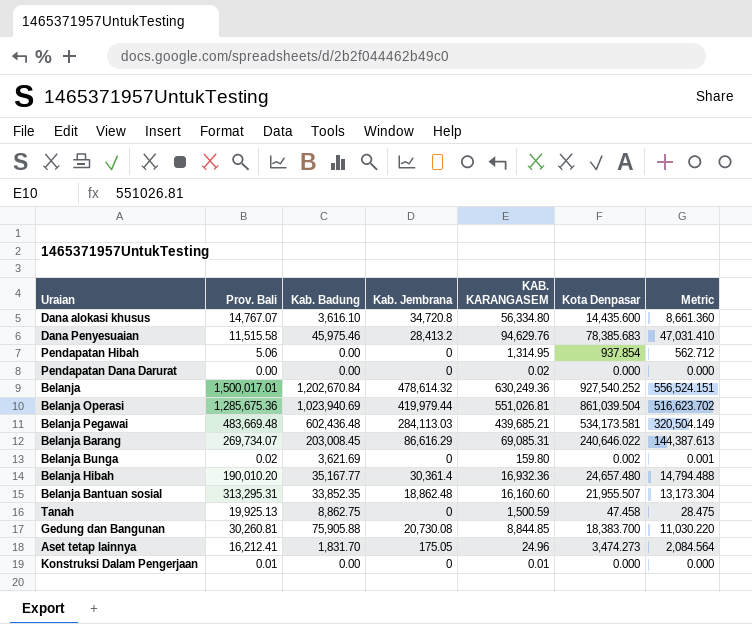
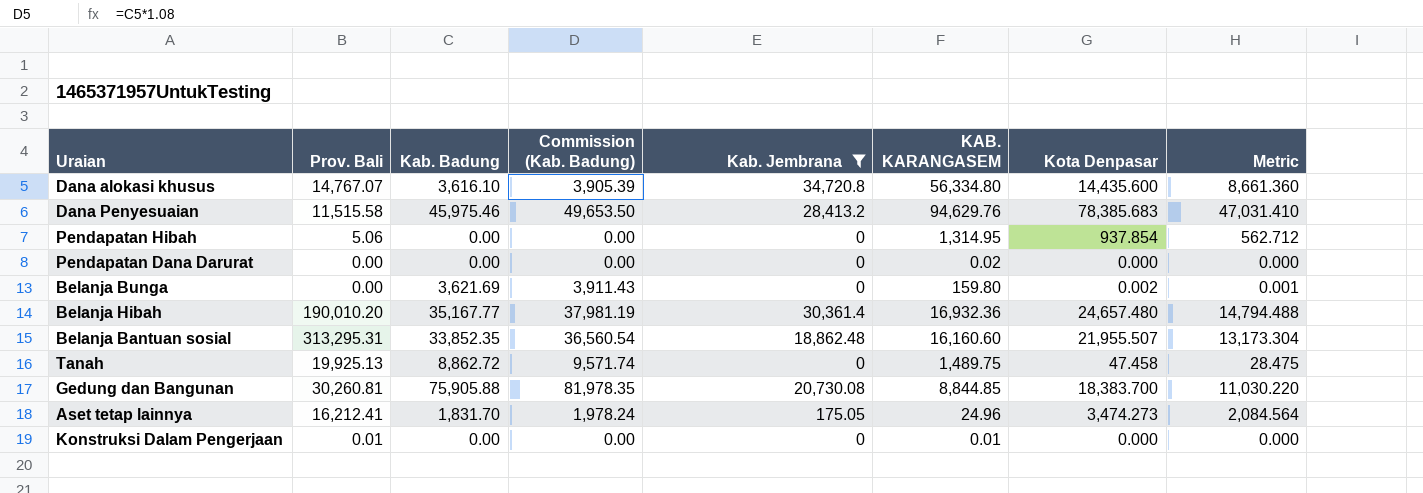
filter: none -> Kab. Jembrana <= 34,720.8
column Commission (Kab. Badung) | formula: none -> [Kab. Badung] * 1.08
Belanja Bunga | Prov. Bali: 0.02 -> 0.00
Tanah | Kab. Badung: 8,862.75 -> 8,862.72
Tanah | KAB. KARANGASEM: 1,500.59 -> 1,489.75

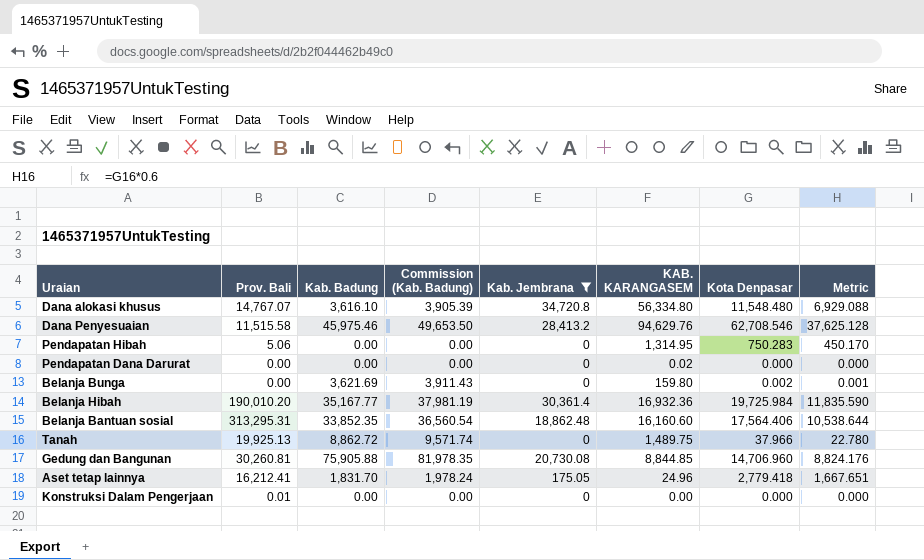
Dana alokasi khusus | Kota Denpasar: 14,435.600 -> 11,548.480
Dana alokasi khusus | Metric: 8,661.360 -> 6,929.088
Dana Penyesuaian | Kota Denpasar: 78,385.683 -> 62,708.546
Dana Penyesuaian | Metric: 47,031.410 -> 37,625.128
Pendapatan Hibah | Kota Denpasar: 937.854 -> 750.283
Pendapatan Hibah | Metric: 562.712 -> 450.170
Belanja Hibah | Kota Denpasar: 24,657.480 -> 19,725.984
Belanja Hibah | Metric: 14,794.488 -> 11,835.590
Belanja Bantuan sosial | Kota Denpasar: 21,955.507 -> 17,564.406
Belanja Bantuan sosial | Metric: 13,173.304 -> 10,538.644
Tanah | Kota Denpasar: 47.458 -> 37.966
Tanah | Metric: 28.475 -> 22.780
Gedung dan Bangunan | Kota Denpasar: 18,383.700 -> 14,706.960
Gedung dan Bangunan | Metric: 11,030.220 -> 8,824.176
Aset tetap lainnya | Kota Denpasar: 3,474.273 -> 2,779.418
Aset tetap lainnya | Metric: 2,084.564 -> 1,667.651
Konstruksi Dalam Pengerjaan | KAB. KARANGASEM: 0.01 -> 0.00

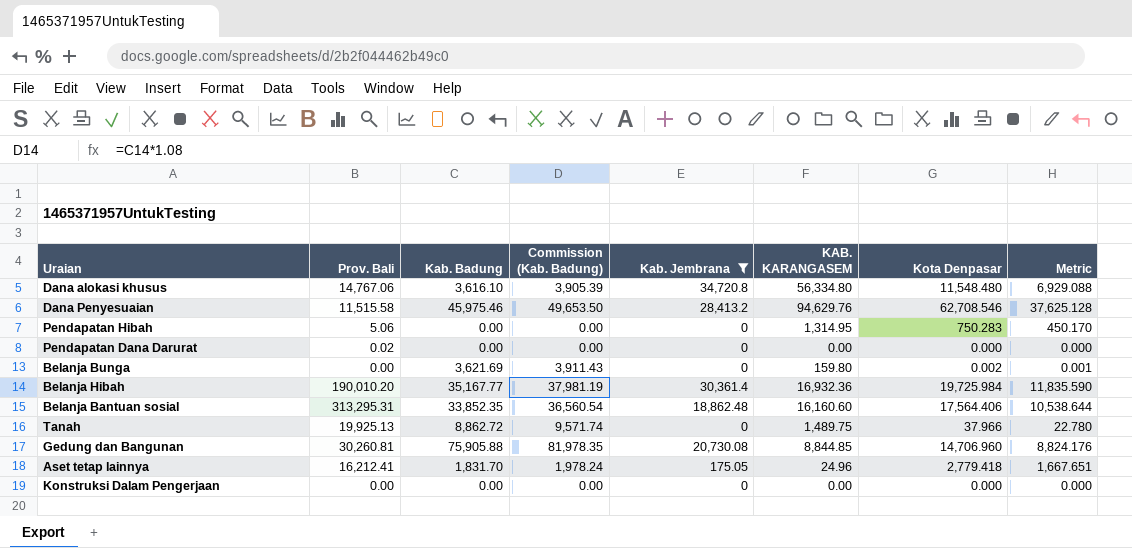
Dana alokasi khusus | Prov. Bali: 14,767.07 -> 14,767.06
Pendapatan Dana Darurat | Prov. Bali: 0.00 -> 0.02
Pendapatan Dana Darurat | KAB. KARANGASEM: 0.02 -> 0.00
Konstruksi Dalam Pengerjaan | Prov. Bali: 0.01 -> 0.00

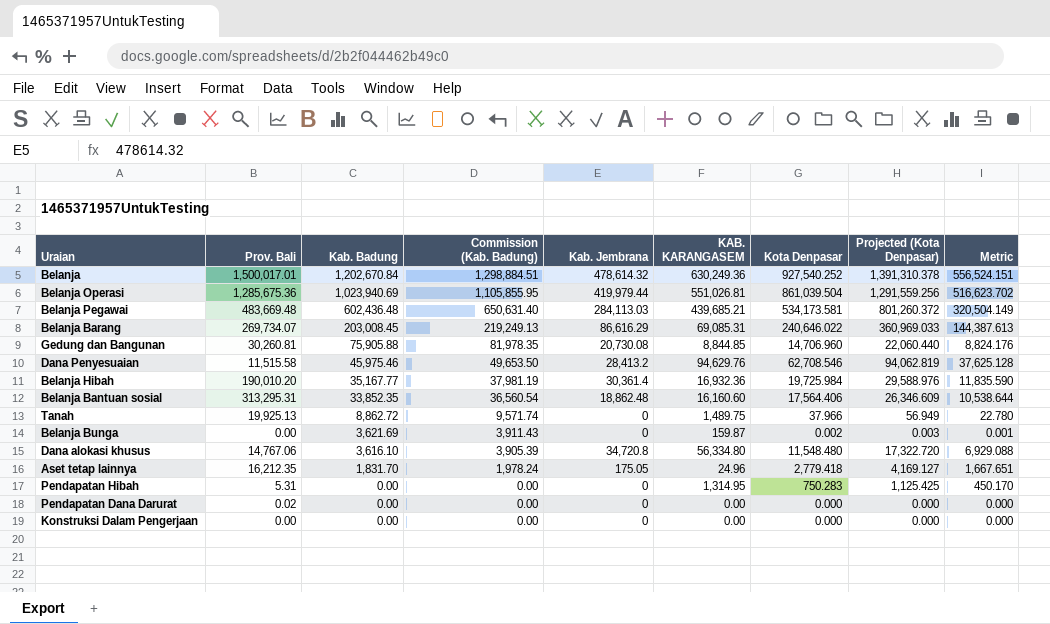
filter: Kab. Jembrana <= 34,720.8 -> none
row order: none -> Kab. Badung descending
column Projected (Kota Denpasar) | formula: none -> [Kota Denpasar] * 1.5
Belanja Bunga | KAB. KARANGASEM: 159.80 -> 159.87
Aset tetap lainnya | Prov. Bali: 16,212.41 -> 16,212.35
Pendapatan Hibah | Prov. Bali: 5.06 -> 5.31

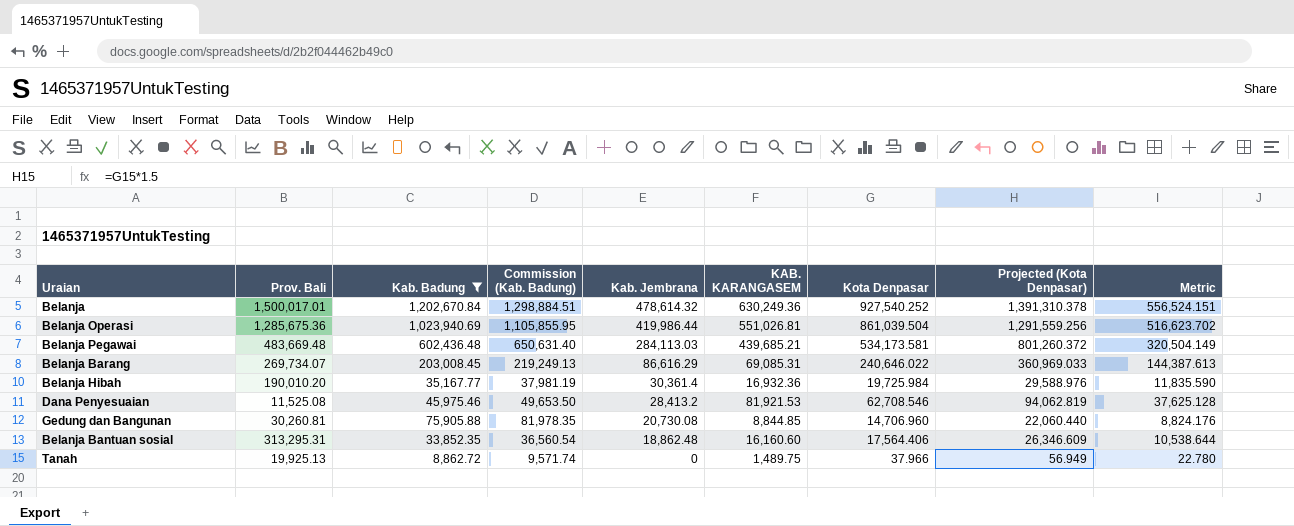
filter: none -> Kab. Badung >= 8,862.72
row order: Kab. Badung descending -> Kab. Jembrana descending
Belanja Operasi | Kab. Jembrana: 419,979.44 -> 419,986.44
Dana Penyesuaian | Prov. Bali: 11,515.58 -> 11,525.08
Dana Penyesuaian | KAB. KARANGASEM: 94,629.76 -> 81,921.53

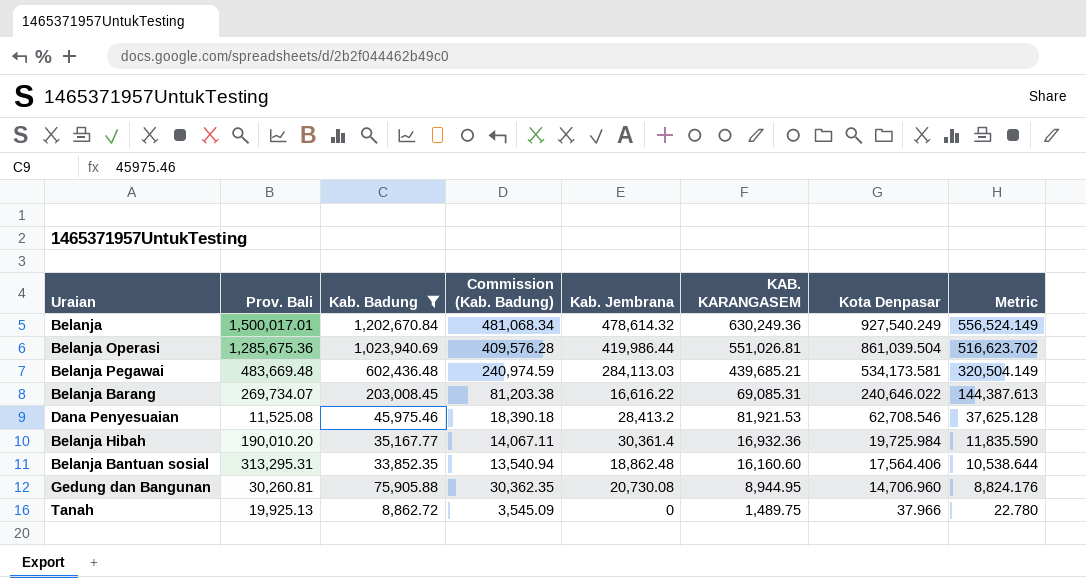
row order: Kab. Jembrana descending -> Kota Denpasar descending
column Projected (Kota Denpasar) | formula: [Kota Denpasar] * 1.5 -> none
column Commission (Kab. Badung) | formula: [Kab. Badung] * 1.08 -> [Kab. Badung] * 0.4
Belanja | Kota Denpasar: 927,540.252 -> 927,540.249
Belanja | Metric: 556,524.151 -> 556,524.149
Belanja Barang | Kab. Jembrana: 86,616.29 -> 16,616.22
Gedung dan Bangunan | KAB. KARANGASEM: 8,844.85 -> 8,944.95

